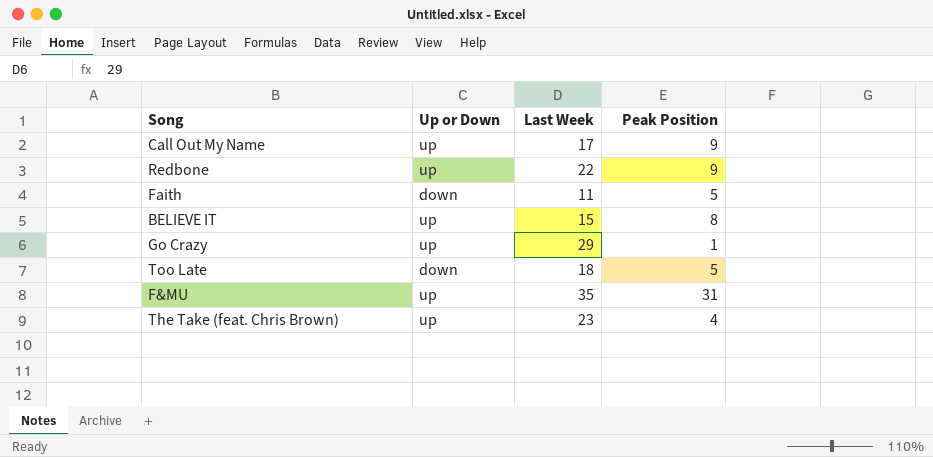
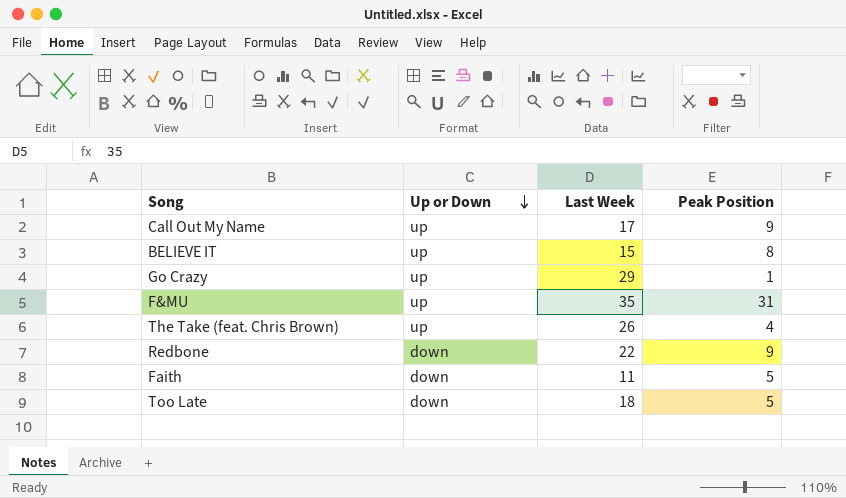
row order: none -> Up or Down descending
The Take (feat. Chris Brown) | Last Week: 23 -> 26
Redbone | Up or Down: up -> down

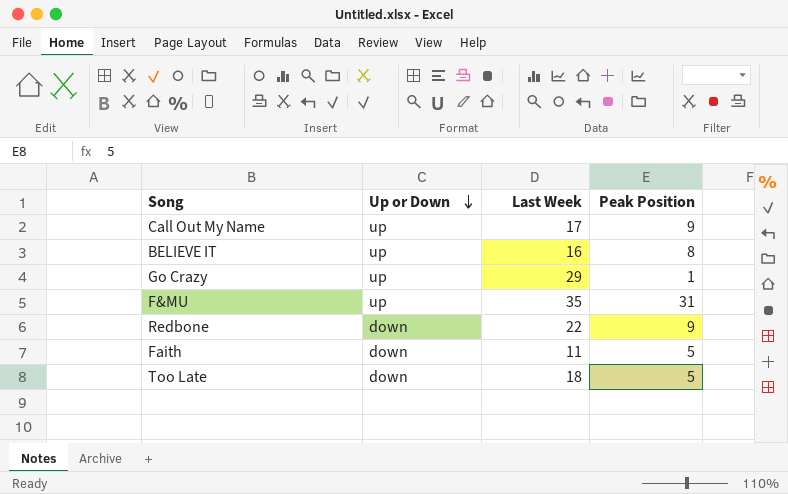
row The Take (feat. Chris Brown): up | 26 | 4 -> none
BELIEVE IT | Last Week: 15 -> 16

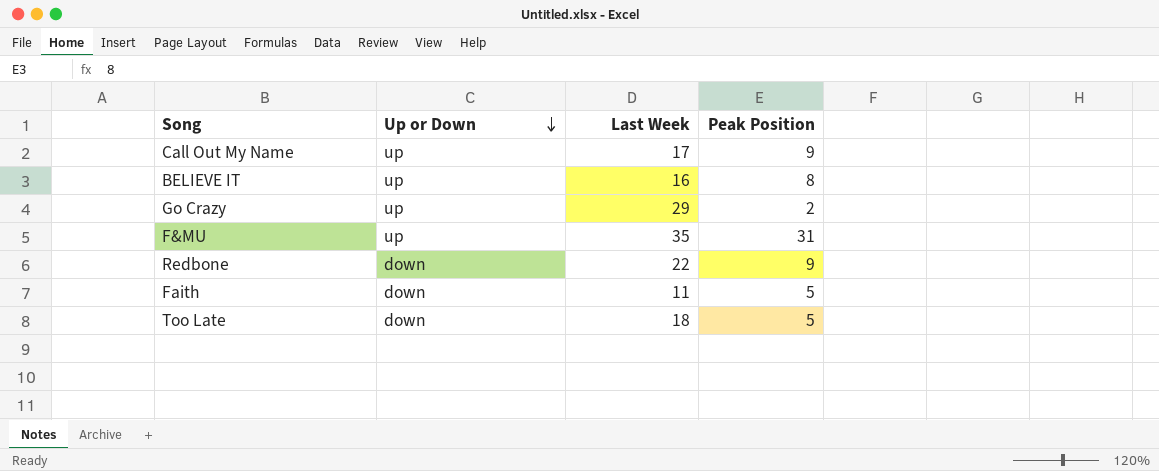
Go Crazy | Peak Position: 1 -> 2

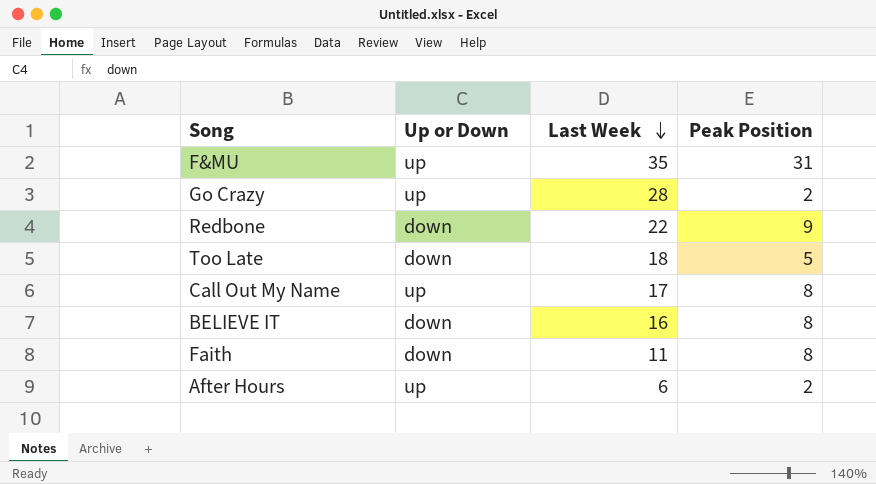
row order: Up or Down descending -> Last Week descending
Go Crazy | Last Week: 29 -> 28
Call Out My Name | Peak Position: 9 -> 8
BELIEVE IT | Up or Down: up -> down
Faith | Peak Position: 5 -> 8
row After Hours: none -> up | 6 | 2

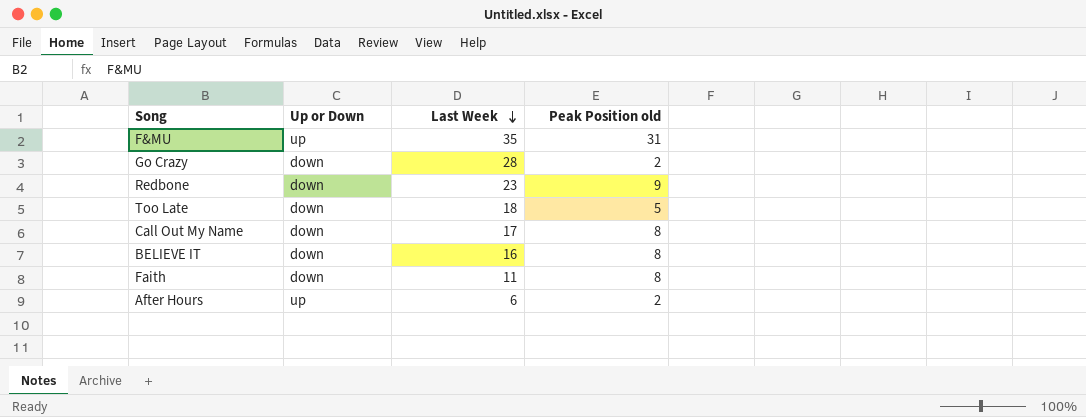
column name: Peak Position -> Peak Position old
Go Crazy | Up or Down: up -> down
Redbone | Last Week: 22 -> 23
Call Out My Name | Up or Down: up -> down

